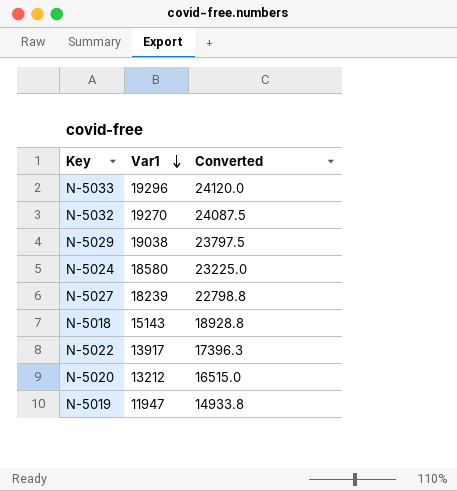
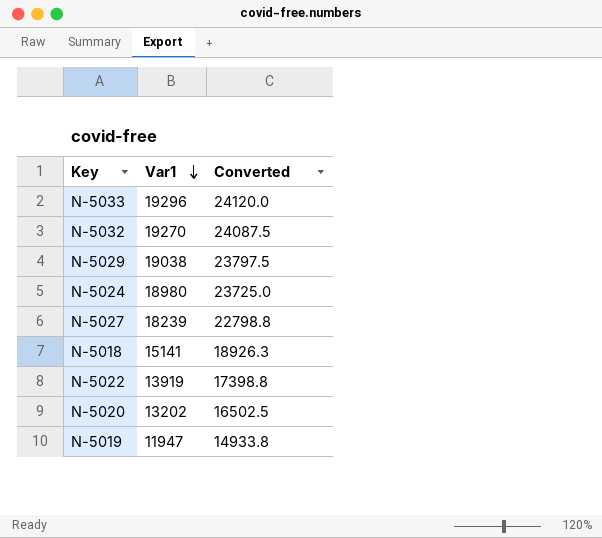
N-5024 | Var1: 18580 -> 18980
N-5024 | Converted: 23225.0 -> 23725.0
N-5018 | Var1: 15143 -> 15141
N-5018 | Converted: 18928.8 -> 18926.3
N-5022 | Var1: 13917 -> 13919
N-5022 | Converted: 17396.3 -> 17398.8
N-5020 | Var1: 13212 -> 13202
N-5020 | Converted: 16515.0 -> 16502.5

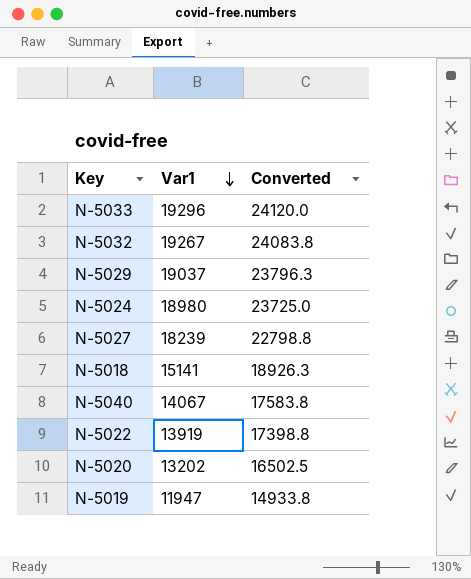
N-5032 | Var1: 19270 -> 19267
N-5032 | Converted: 24087.5 -> 24083.8
N-5029 | Var1: 19038 -> 19037
N-5029 | Converted: 23797.5 -> 23796.3
row N-5040: none -> 14067 | 17583.8

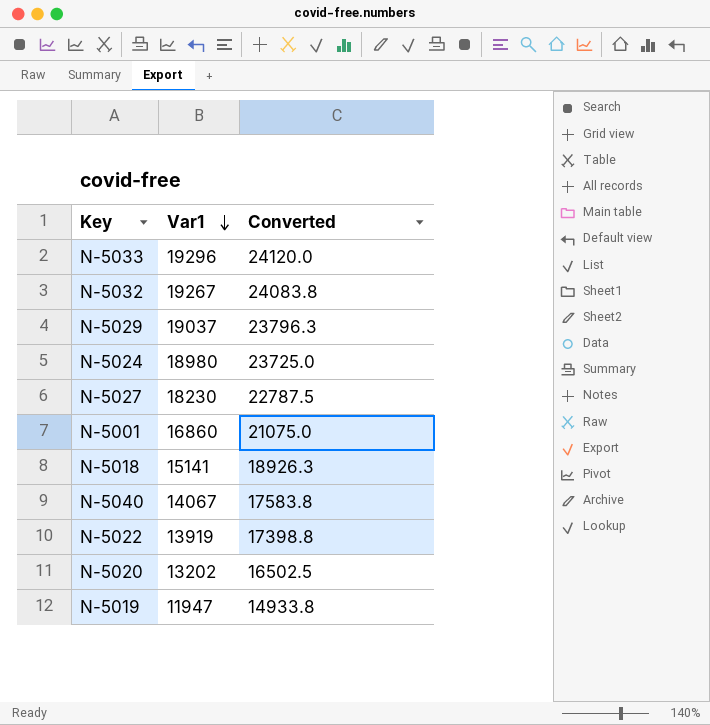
N-5027 | Var1: 18239 -> 18230
N-5027 | Converted: 22798.8 -> 22787.5
row N-5001: none -> 16860 | 21075.0

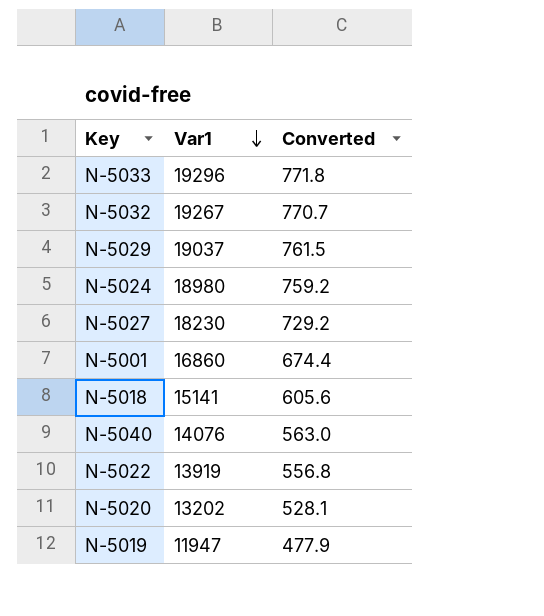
column Converted | formula: [Var1] * 1.25 -> [Var1] * 0.04
N-5040 | Var1: 14067 -> 14076

